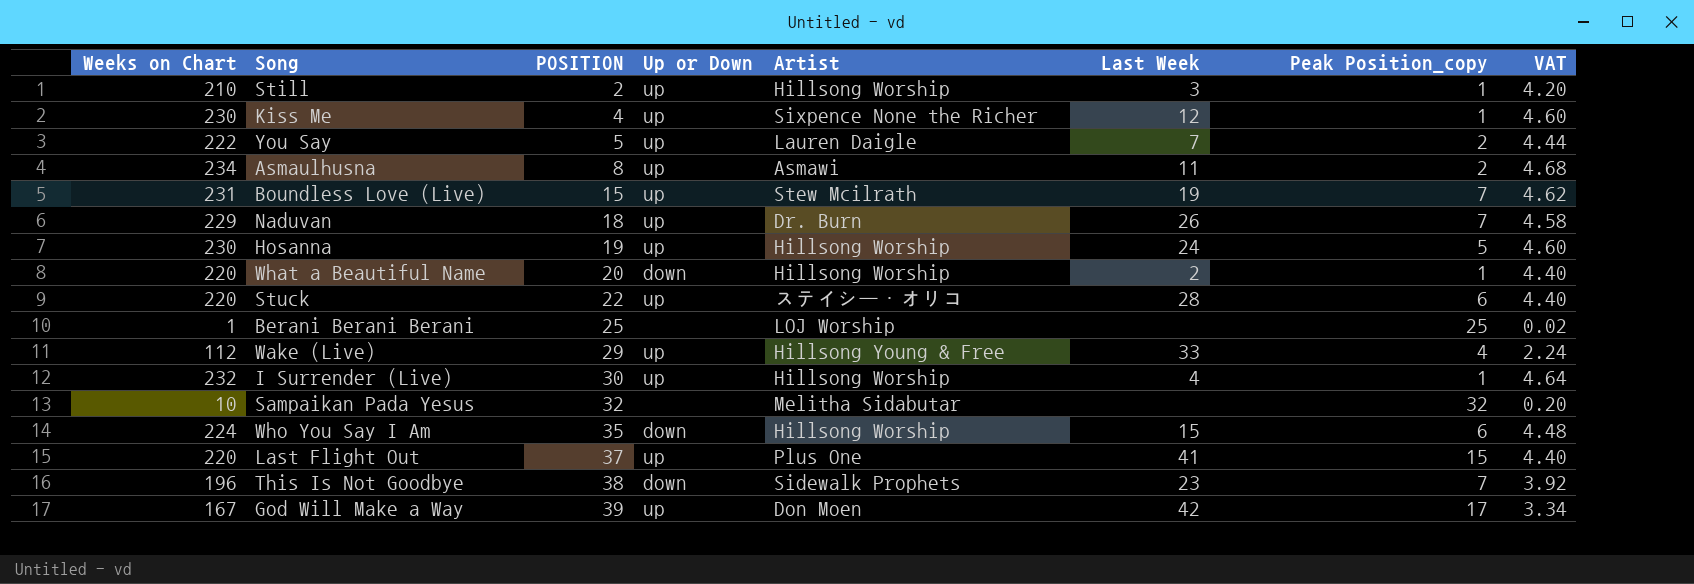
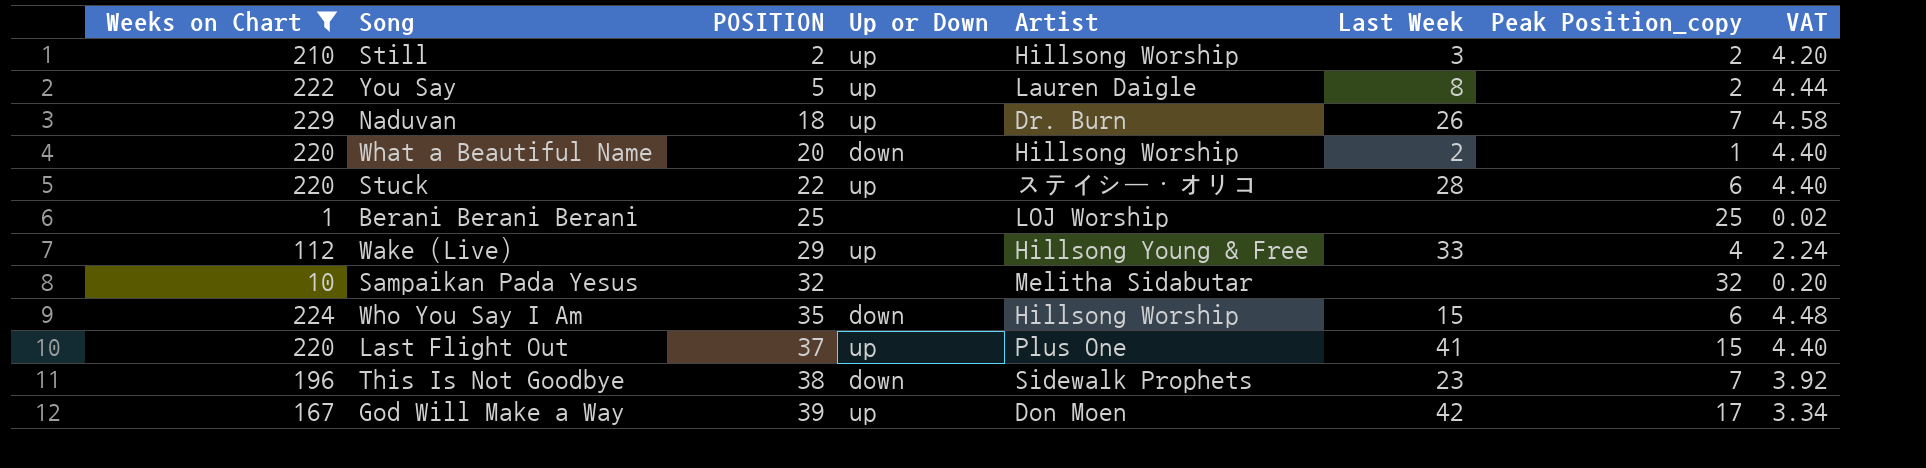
filter: none -> Weeks on Chart <= 229
Still | Peak Position_copy: 1 -> 2
You Say | Last Week: 7 -> 8

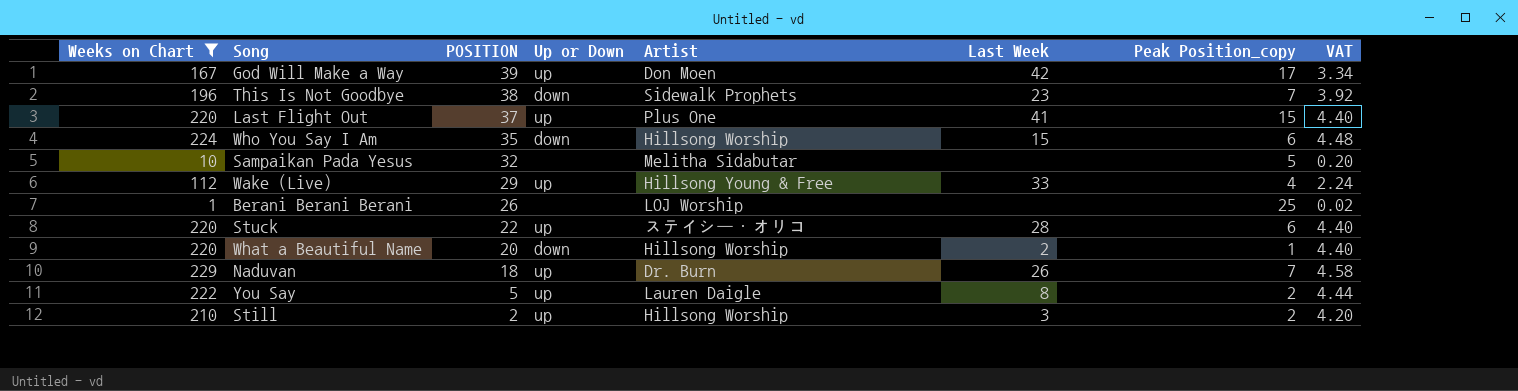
row order: POSITION ascending -> POSITION descending
Sampaikan Pada Yesus | Peak Position_copy: 32 -> 5
Berani Berani Berani | POSITION: 25 -> 26

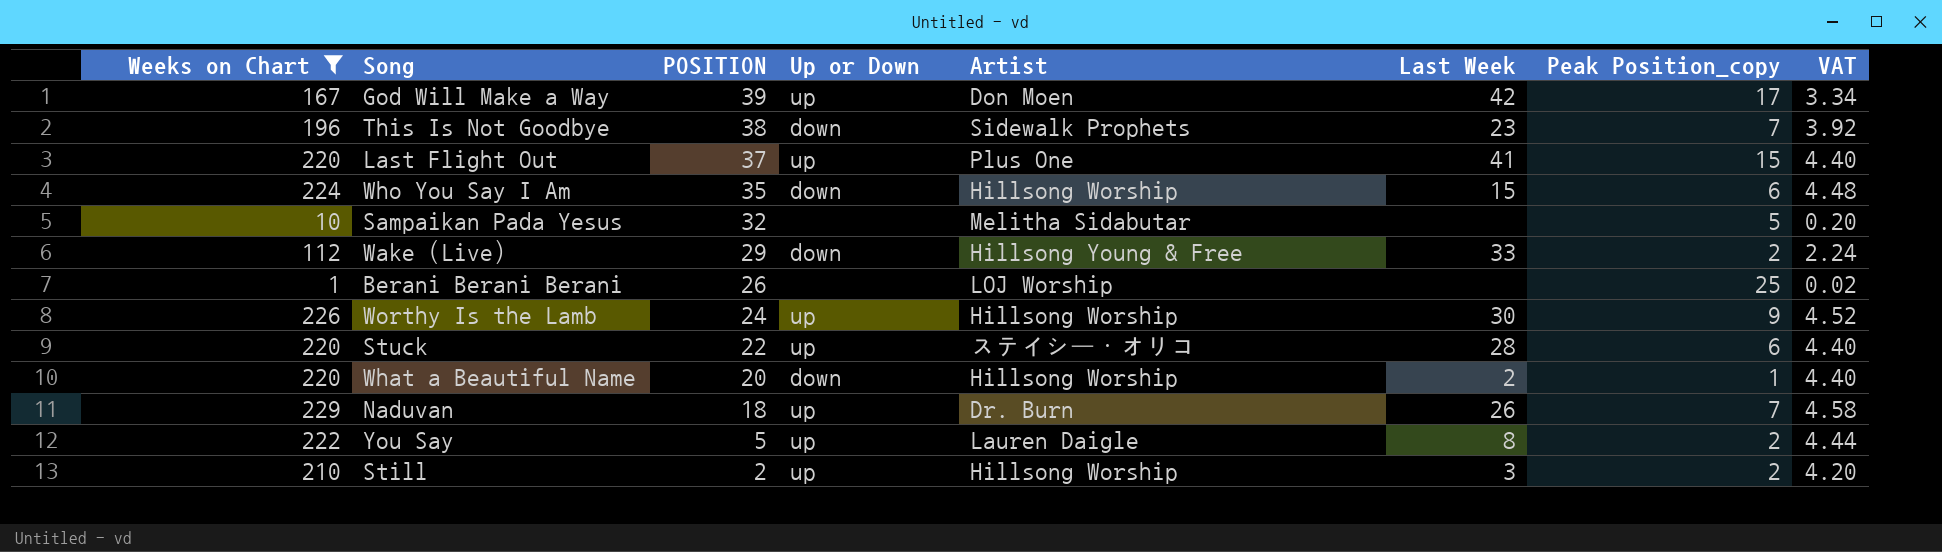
Wake (Live) | Up or Down: up -> down
Wake (Live) | Peak Position_copy: 4 -> 2
row Worthy Is the Lamb: none -> 226 | 24 | up | Hillsong Worship | 30 | 9 | 4.52

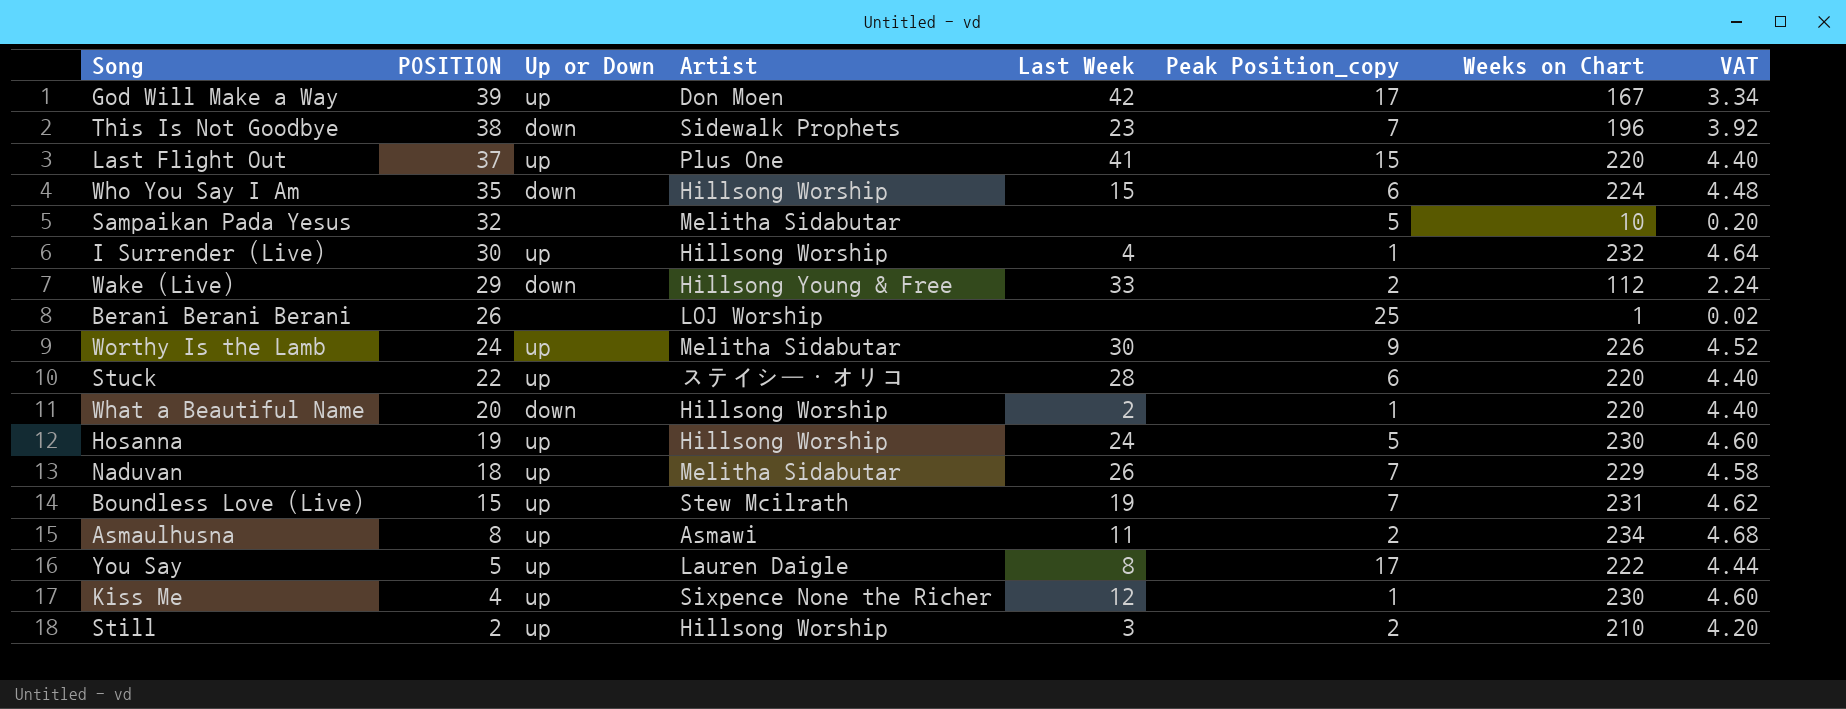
filter: Weeks on Chart <= 229 -> none
column Weeks on Chart | position: 1 -> 7
Worthy Is the Lamb | Artist: Hillsong Worship -> Melitha Sidabutar
Naduvan | Artist: Dr. Burn -> Melitha Sidabutar
You Say | Peak Position_copy: 2 -> 17

